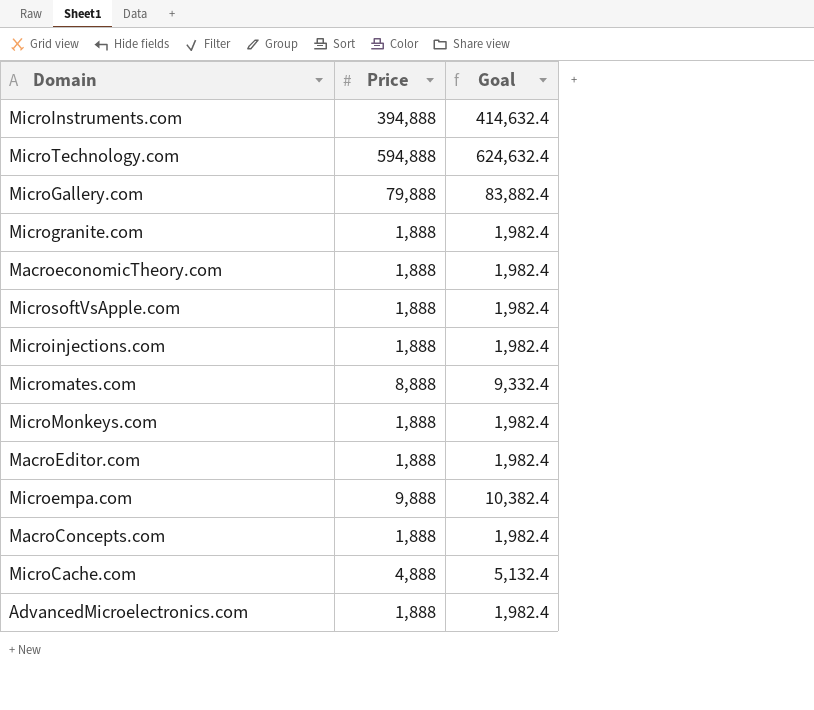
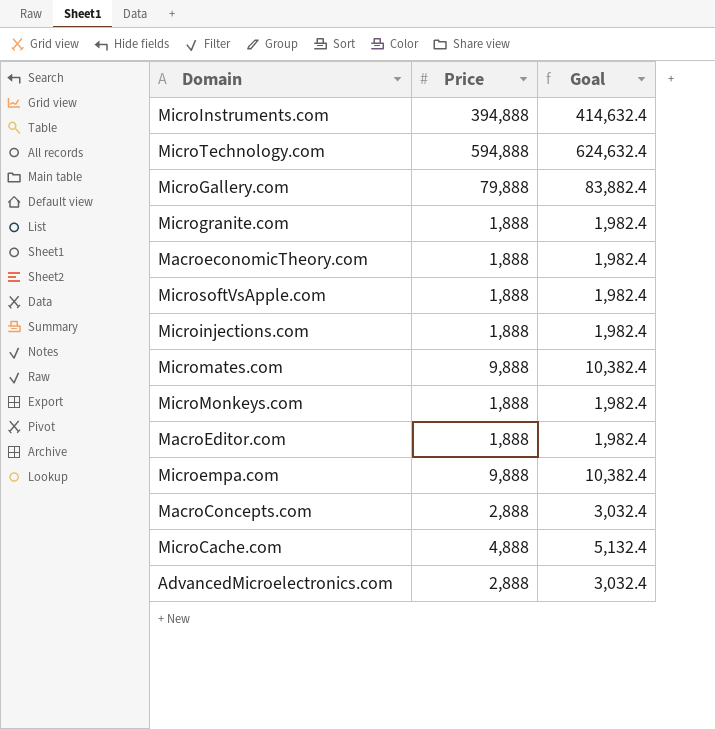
Micromates.com | Price: 8,888 -> 9,888
Micromates.com | Goal: 9,332.4 -> 10,382.4
MacroConcepts.com | Price: 1,888 -> 2,888
MacroConcepts.com | Goal: 1,982.4 -> 3,032.4
AdvancedMicroelectronics.com | Price: 1,888 -> 2,888
AdvancedMicroelectronics.com | Goal: 1,982.4 -> 3,032.4

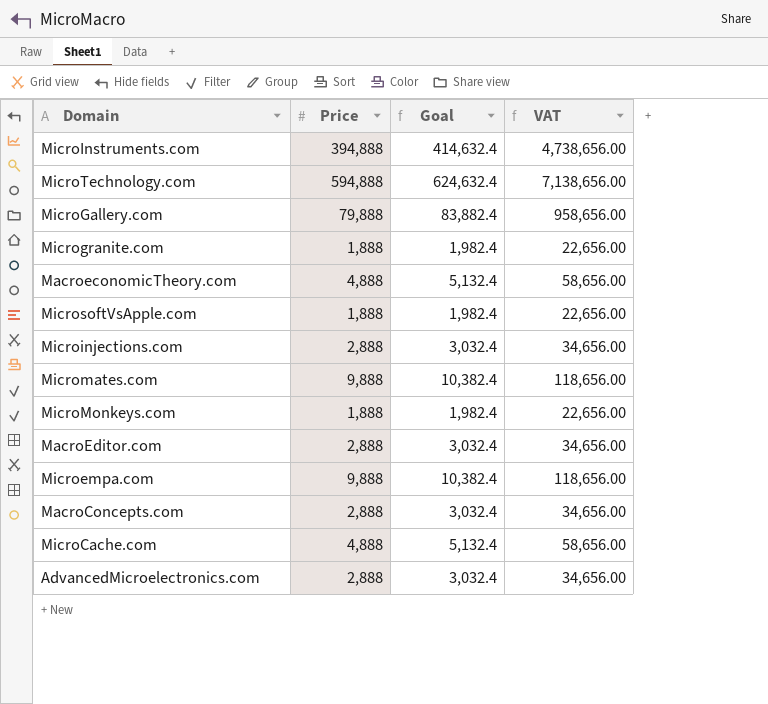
column VAT | formula: none -> [Price] * 12
MacroeconomicTheory.com | Price: 1,888 -> 4,888
MacroeconomicTheory.com | Goal: 1,982.4 -> 5,132.4
Microinjections.com | Price: 1,888 -> 2,888
Microinjections.com | Goal: 1,982.4 -> 3,032.4
MacroEditor.com | Price: 1,888 -> 2,888
MacroEditor.com | Goal: 1,982.4 -> 3,032.4

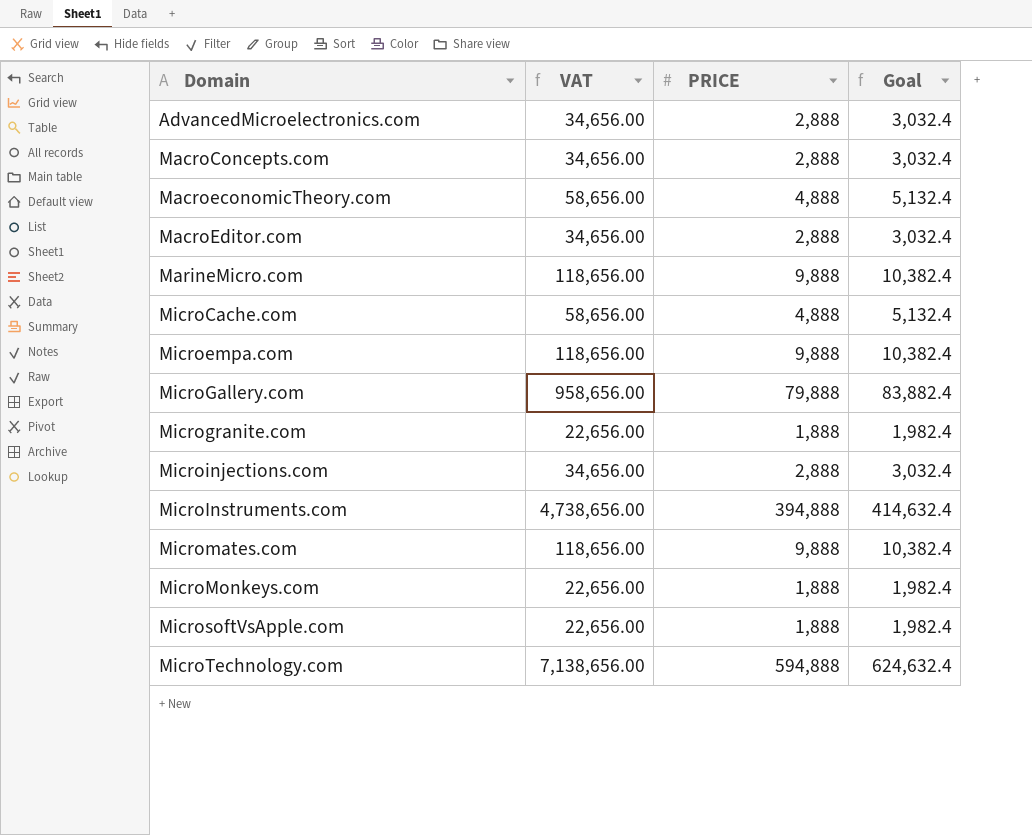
row order: none -> Domain ascending
column VAT | position: 4 -> 2
column name: Price -> PRICE
row MarineMicro.com: none -> 118,656.00 | 9,888 | 10,382.4

